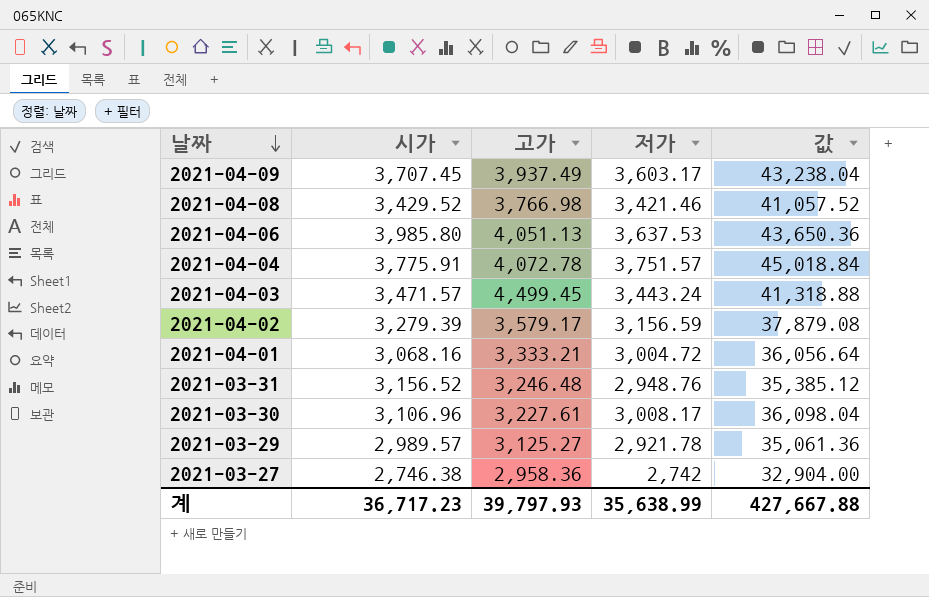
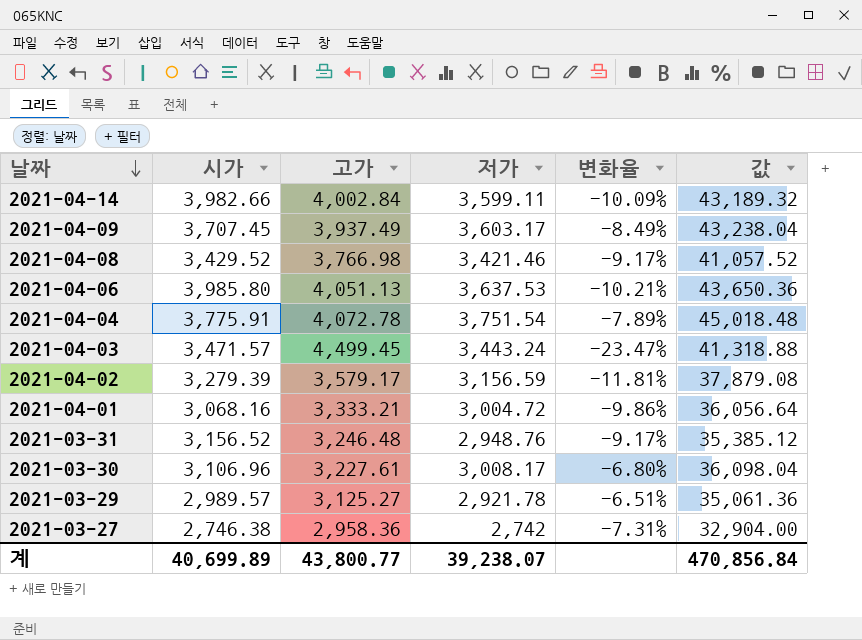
column 변화율 | formula: none -> ([저가] - [고가]) / [고가]
row 2021-04-14: none -> 3,982.66 | 4,002.84 | 3,599.11 | -10.09% | 43,189.32
2021-04-04 | 저가: 3,751.57 -> 3,751.54
2021-04-04 | 값: 45,018.84 -> 45,018.48
계 | 시가: 36,717.23 -> 40,699.89
계 | 고가: 39,797.93 -> 43,800.77
계 | 저가: 35,638.99 -> 39,238.07
계 | 값: 427,667.88 -> 470,856.84

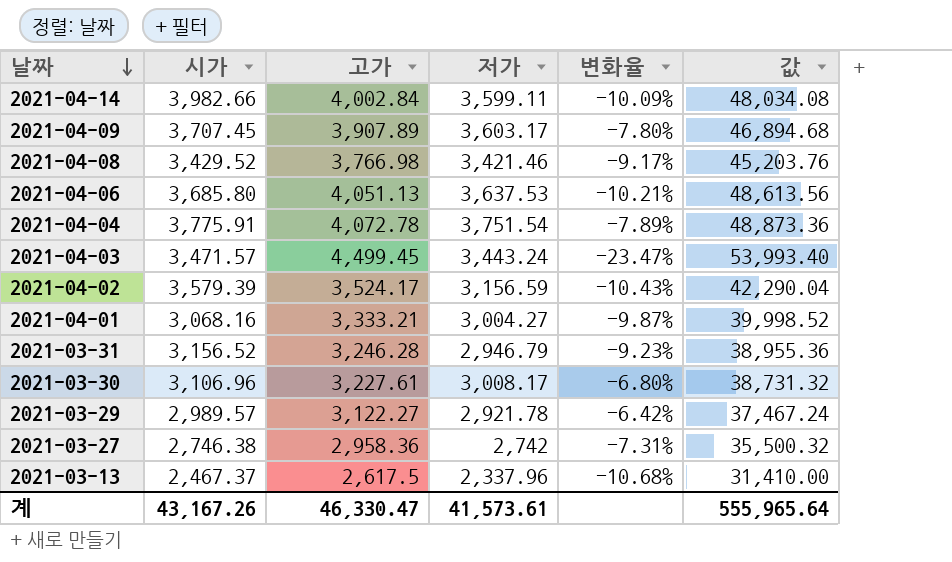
column 값 | formula: [저가] * 12 -> [고가] * 12
2021-04-09 | 고가: 3,937.49 -> 3,907.89
2021-04-09 | 변화율: -8.49% -> -7.80%
2021-04-06 | 시가: 3,985.80 -> 3,685.80
2021-04-02 | 시가: 3,279.39 -> 3,579.39
2021-04-02 | 고가: 3,579.17 -> 3,524.17
2021-04-02 | 변화율: -11.81% -> -10.43%
2021-04-01 | 저가: 3,004.72 -> 3,004.27
2021-04-01 | 변화율: -9.86% -> -9.87%
2021-03-31 | 고가: 3,246.48 -> 3,246.28
2021-03-31 | 저가: 2,948.76 -> 2,946.79
2021-03-31 | 변화율: -9.17% -> -9.23%
2021-03-29 | 고가: 3,125.27 -> 3,122.27
2021-03-29 | 변화율: -6.51% -> -6.42%
row 2021-03-13: none -> 2,467.37 | 2,617.5 | 2,337.96 | -10.68% | 31,410.00
계 | 시가: 40,699.89 -> 43,167.26
계 | 고가: 43,800.77 -> 46,330.47
계 | 저가: 39,238.07 -> 41,573.61
계 | 값: 470,856.84 -> 555,965.64

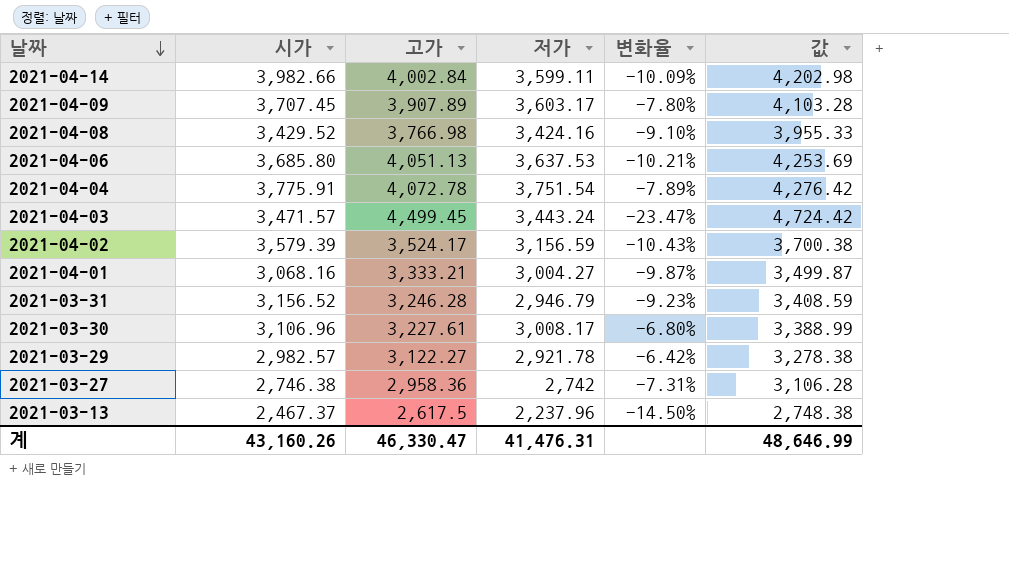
column 값 | formula: [고가] * 12 -> [고가] * 1.05
2021-04-08 | 저가: 3,421.46 -> 3,424.16
2021-04-08 | 변화율: -9.17% -> -9.10%
2021-03-29 | 시가: 2,989.57 -> 2,982.57
2021-03-13 | 저가: 2,337.96 -> 2,237.96
2021-03-13 | 변화율: -10.68% -> -14.50%
계 | 시가: 43,167.26 -> 43,160.26
계 | 저가: 41,573.61 -> 41,476.31
계 | 값: 555,965.64 -> 48,646.99

